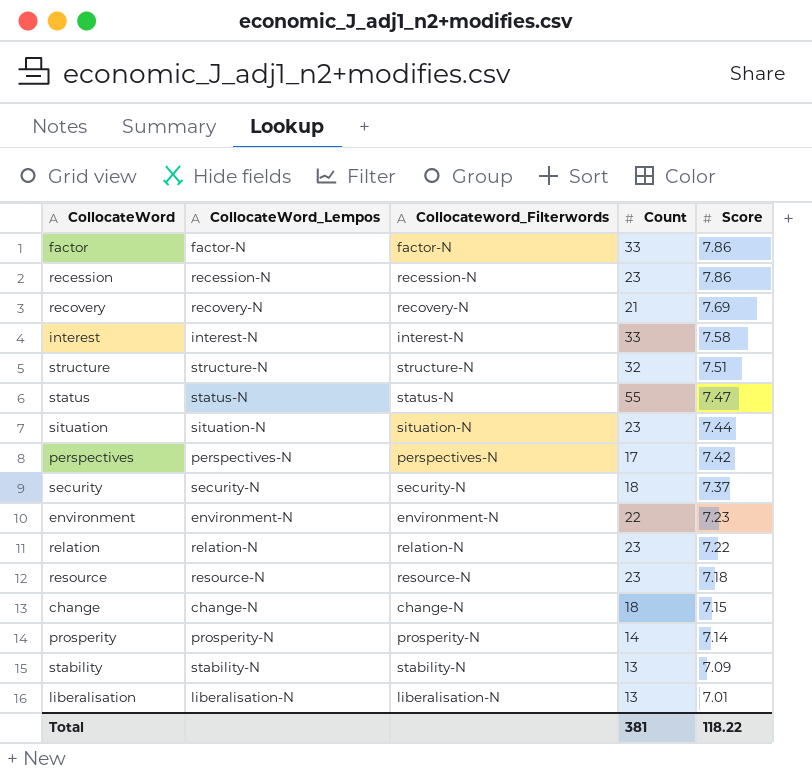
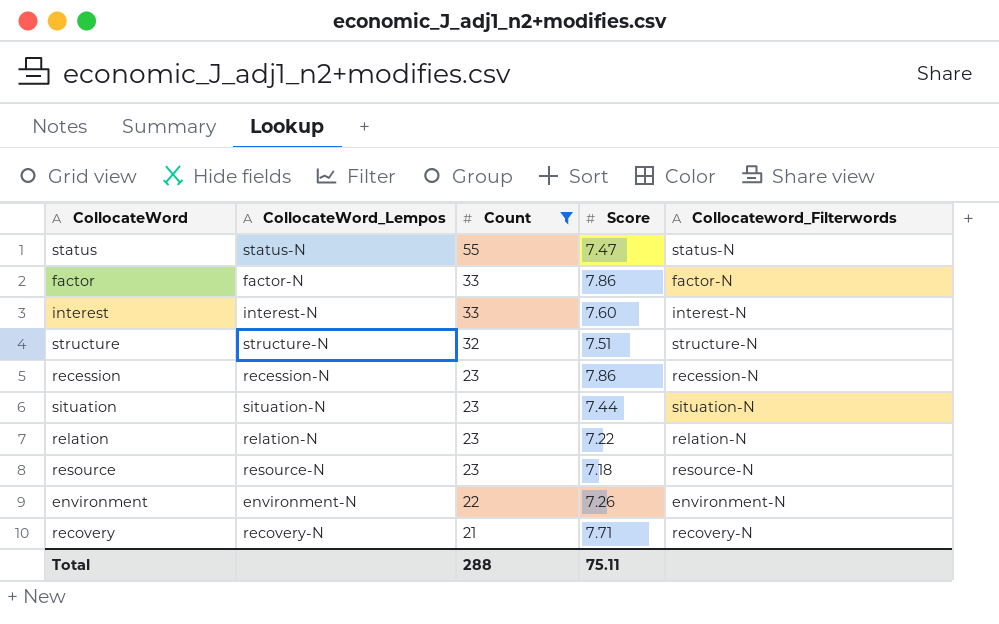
filter: none -> Count >= 21
row order: Score descending -> Count descending
column Collocateword_Filterwords | position: 3 -> 5
interest | Score: 7.58 -> 7.60
environment | Score: 7.23 -> 7.26
recovery | Score: 7.69 -> 7.71
Total | Count: 381 -> 288
Total | Score: 118.22 -> 75.11

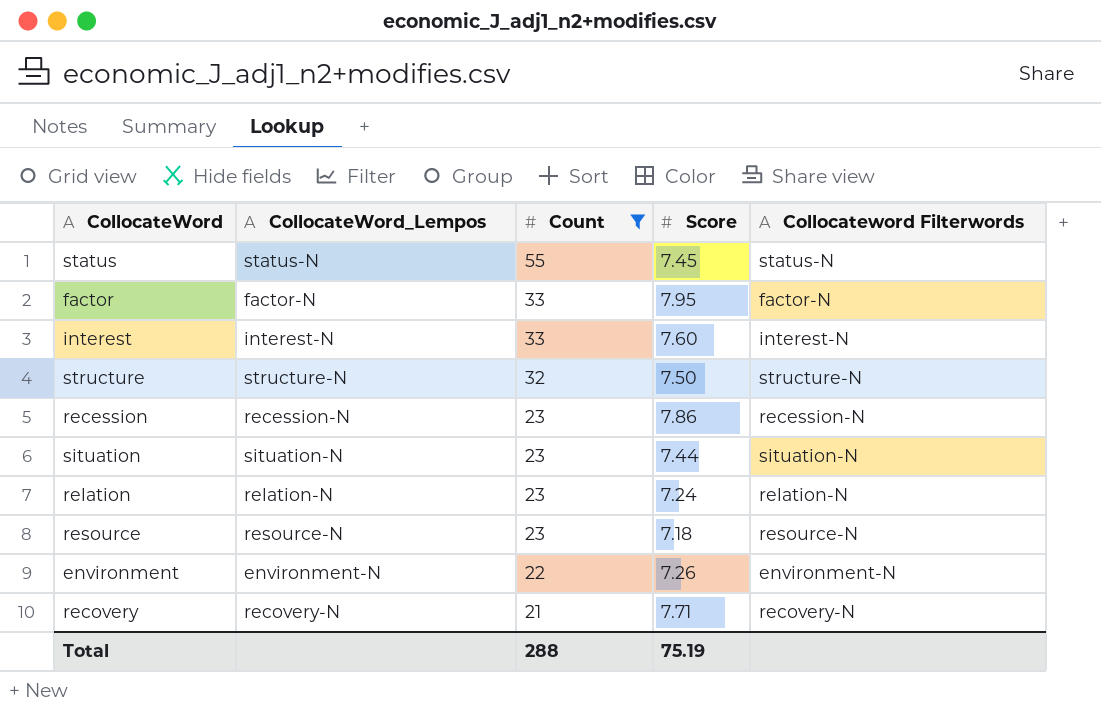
column name: Collocateword_Filterwords -> Collocateword Filterwords
status | Score: 7.47 -> 7.45
factor | Score: 7.86 -> 7.95
structure | Score: 7.51 -> 7.50
relation | Score: 7.22 -> 7.24
Total | Score: 75.11 -> 75.19

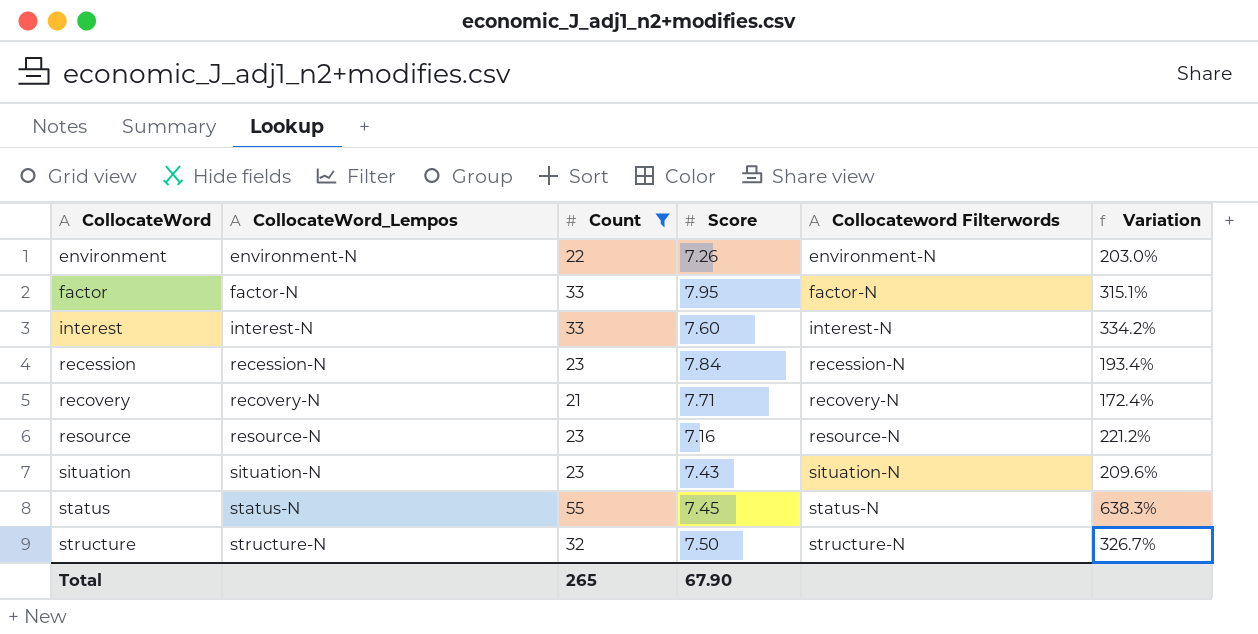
row order: Count descending -> CollocateWord ascending
column Variation | formula: none -> ([Count] - [Score]) / [Score]
row relation: relation-N | 23 | 7.24 | relation-N -> none
recession | Score: 7.86 -> 7.84
resource | Score: 7.18 -> 7.16
situation | Score: 7.44 -> 7.43
Total | Count: 288 -> 265
Total | Score: 75.19 -> 67.90

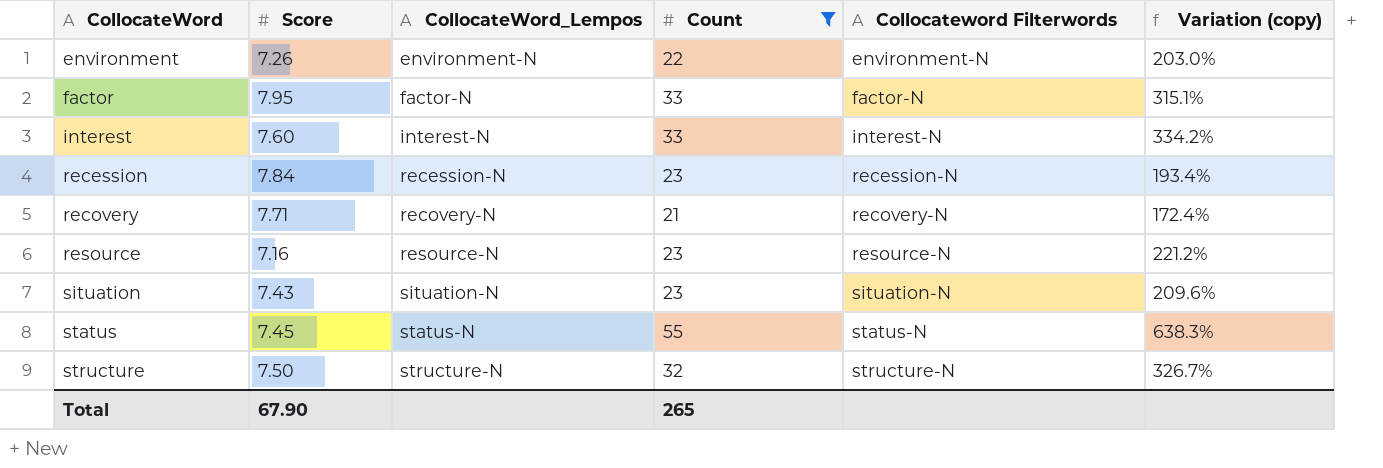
column Score | position: 4 -> 2
column name: Variation -> Variation (copy)

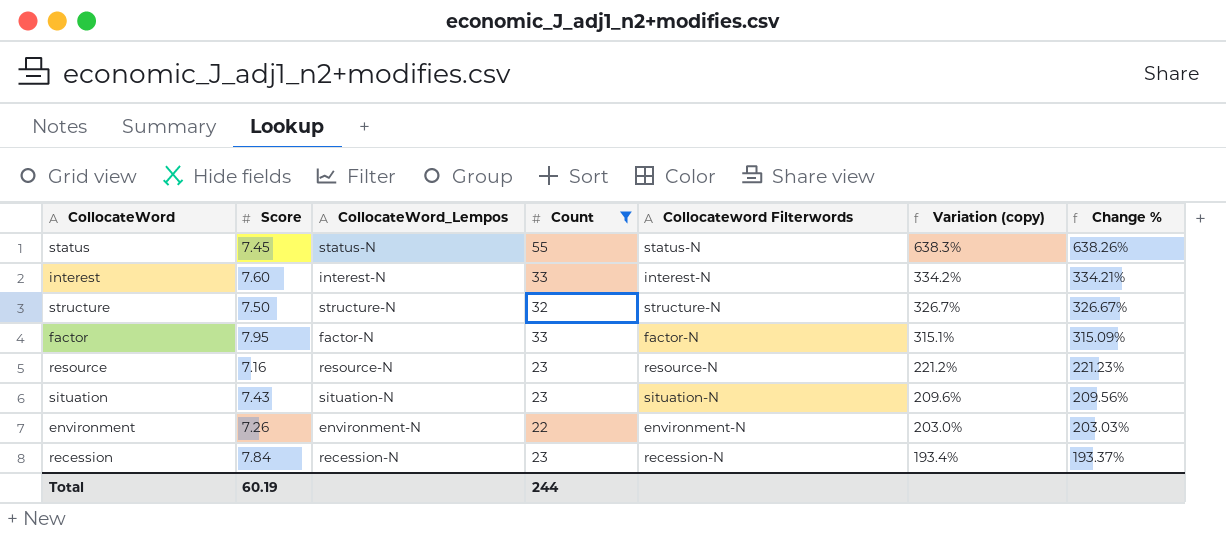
row order: CollocateWord ascending -> Variation (copy) descending
column Change % | formula: none -> ([Count] - [Score]) / [Score]
row recovery: 7.71 | recovery-N | 21 | recovery-N | 172.4% -> none
Total | Score: 67.90 -> 60.19
Total | Count: 265 -> 244

